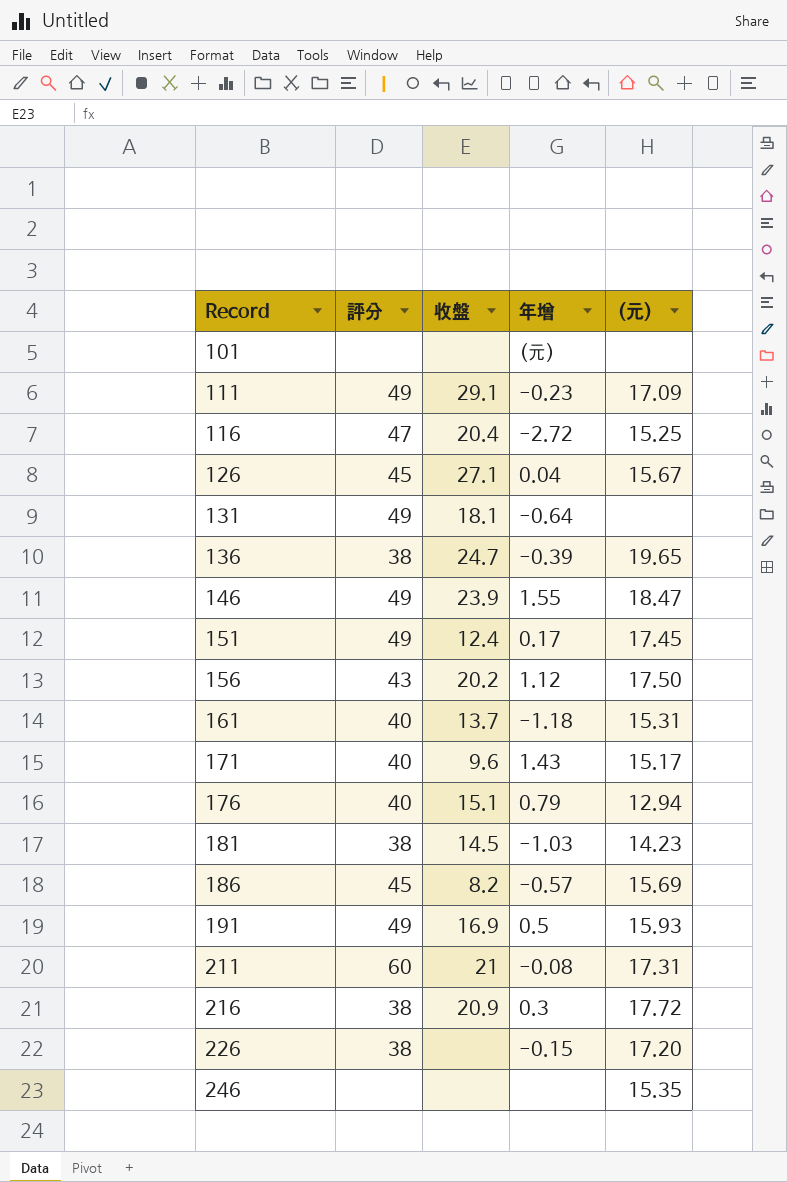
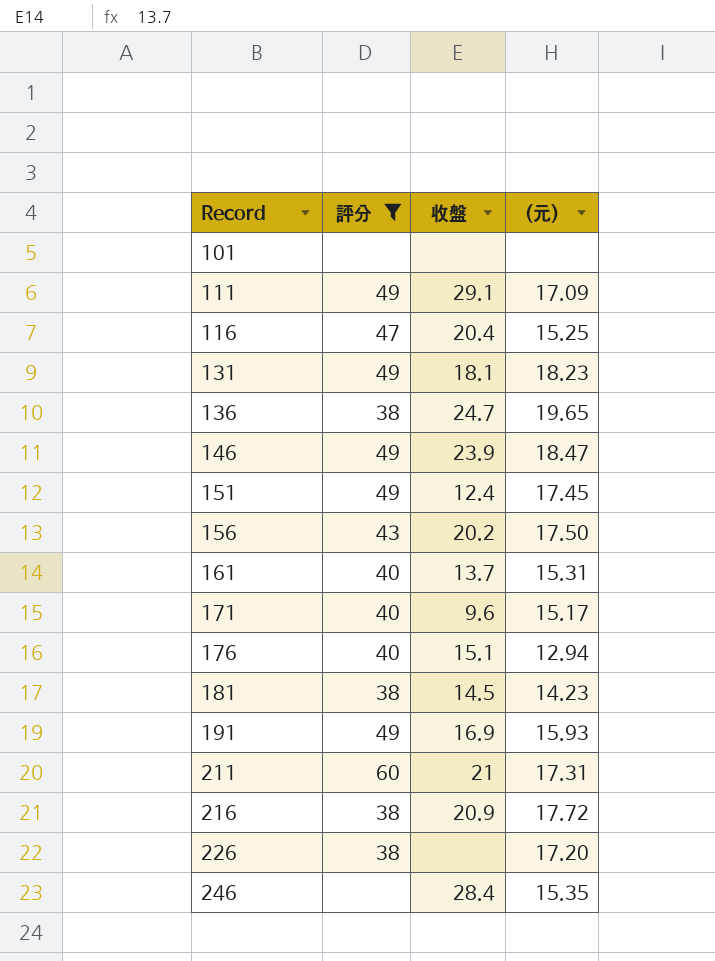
filter: none -> 評分 != 45
column 年增 | position: 4 -> none
131 | (元): none -> 18.23
246 | 收盤: none -> 28.4

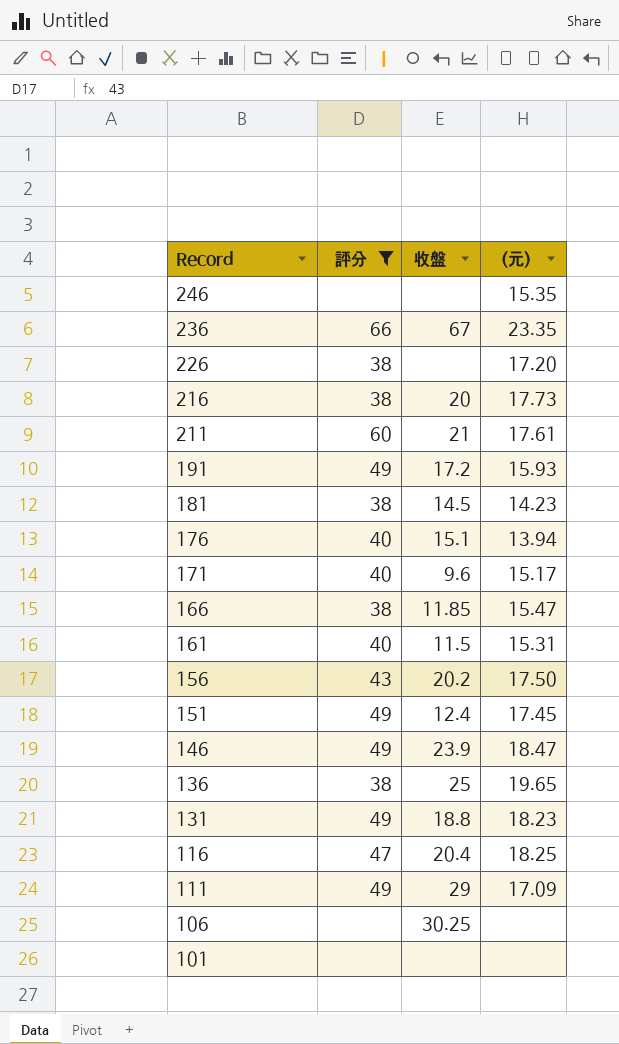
row order: Record ascending -> Record descending
246 | 收盤: 28.4 -> none
row 236: none -> 66 | 67 | 23.35
216 | 收盤: 20.9 -> 20
216 | (元): 17.72 -> 17.73
211 | (元): 17.31 -> 17.61
191 | 收盤: 16.9 -> 17.2
176 | (元): 12.94 -> 13.94
row 166: none -> 38 | 11.85 | 15.47
161 | 收盤: 13.7 -> 11.5
136 | 收盤: 24.7 -> 25
131 | 收盤: 18.1 -> 18.8
116 | (元): 15.25 -> 18.25
111 | 收盤: 29.1 -> 29
row 106: none -> none | 30.25 | none

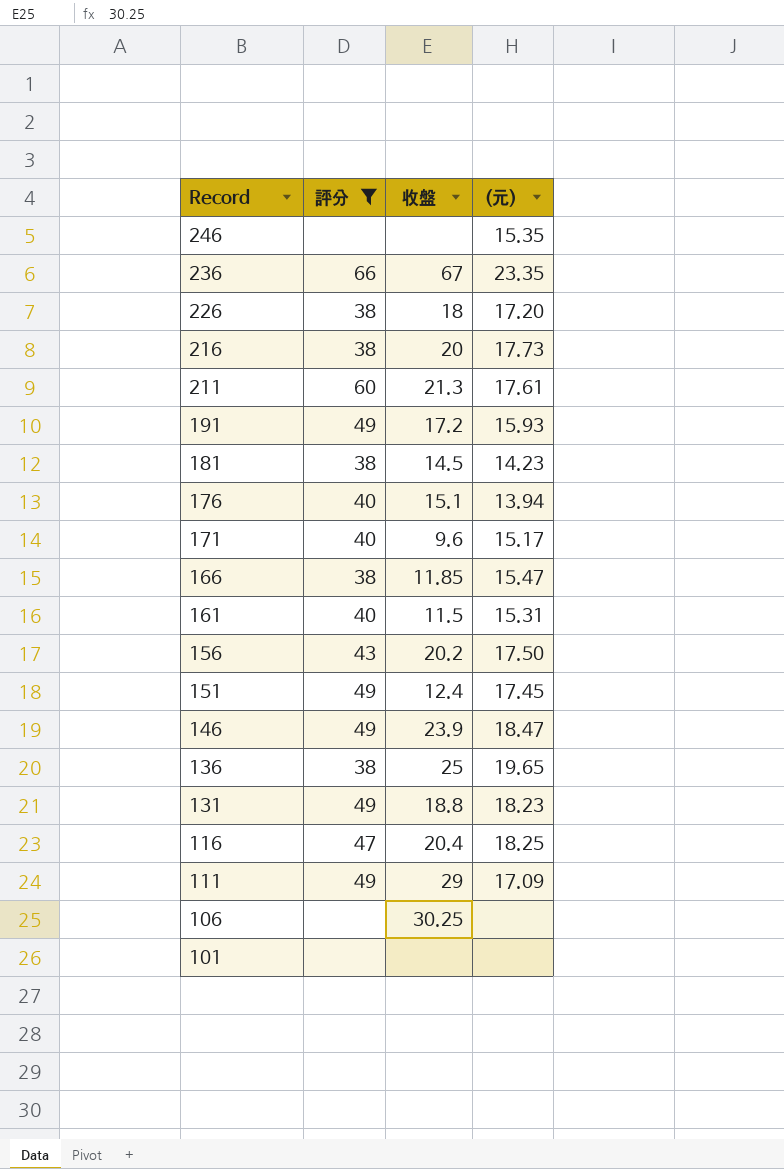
226 | 收盤: none -> 18
211 | 收盤: 21 -> 21.3

